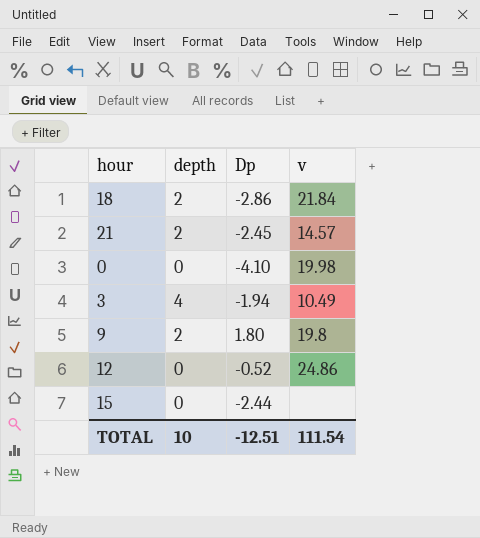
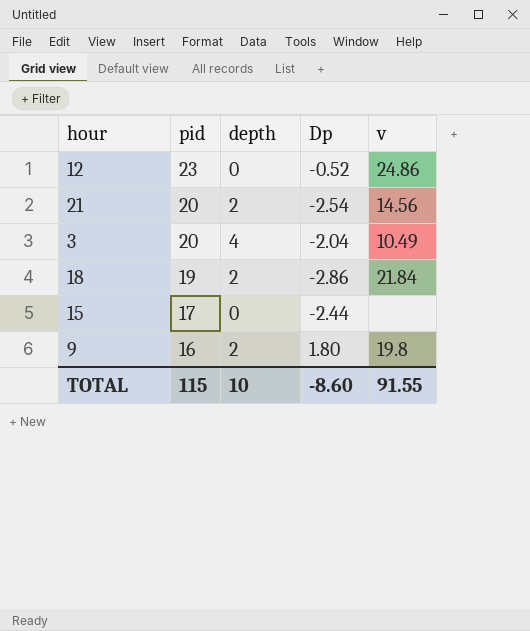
row order: none -> pid descending
column pid | position: none -> 2
row 0: 0 | -4.10 | 19.98 -> none
21 | Dp: -2.45 -> -2.54
21 | v: 14.57 -> 14.56
3 | Dp: -1.94 -> -2.04
TOTAL | Dp: -12.51 -> -8.60
TOTAL | v: 111.54 -> 91.55

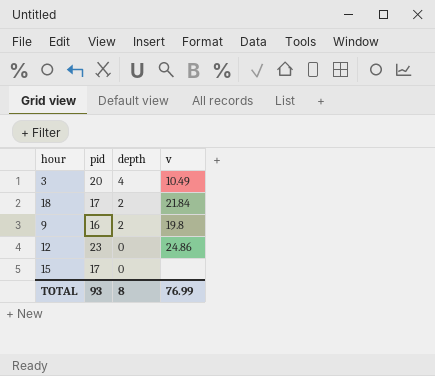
row order: pid descending -> depth descending
column Dp | position: 4 -> none
row 21: 20 | 2 | -2.54 | 14.56 -> none
18 | pid: 19 -> 17
TOTAL | pid: 115 -> 93
TOTAL | depth: 10 -> 8
TOTAL | v: 91.55 -> 76.99

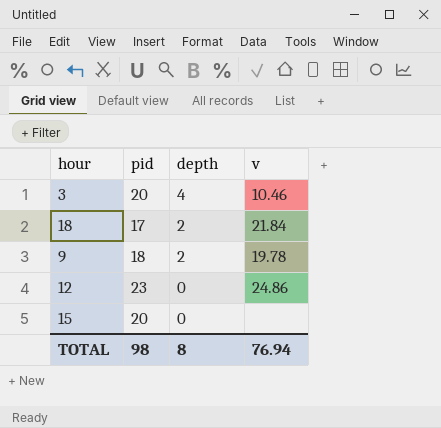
3 | v: 10.49 -> 10.46
9 | pid: 16 -> 18
9 | v: 19.8 -> 19.78
15 | pid: 17 -> 20
TOTAL | pid: 93 -> 98
TOTAL | v: 76.99 -> 76.94

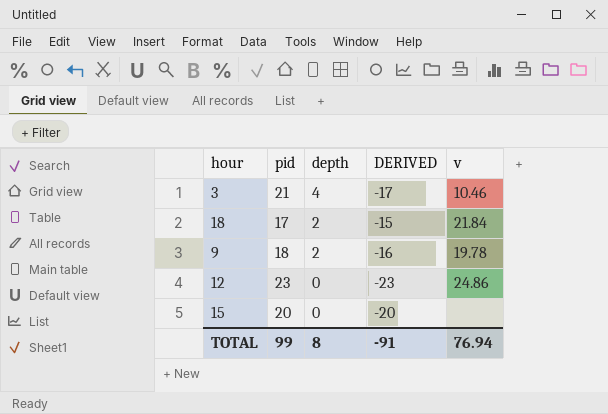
column DERIVED | formula: none -> [depth] - [pid]
3 | pid: 20 -> 21
TOTAL | pid: 98 -> 99

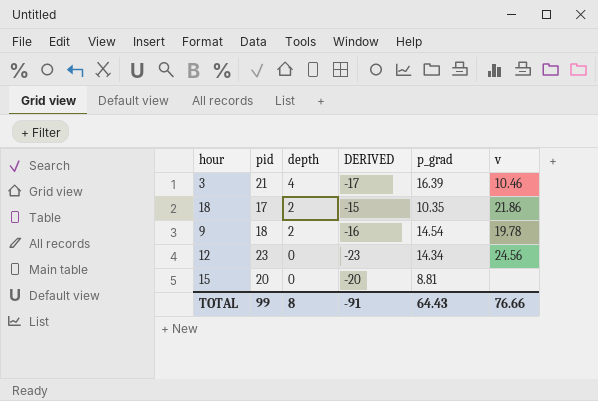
column p_grad | position: none -> 5
18 | v: 21.84 -> 21.86
12 | v: 24.86 -> 24.56
TOTAL | v: 76.94 -> 76.66

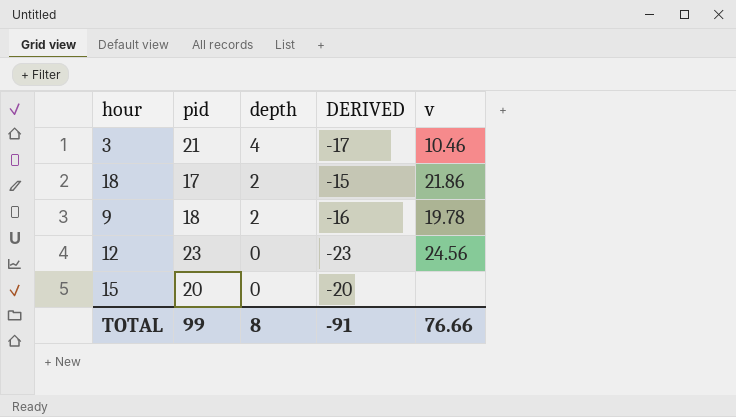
column p_grad | position: 5 -> none

